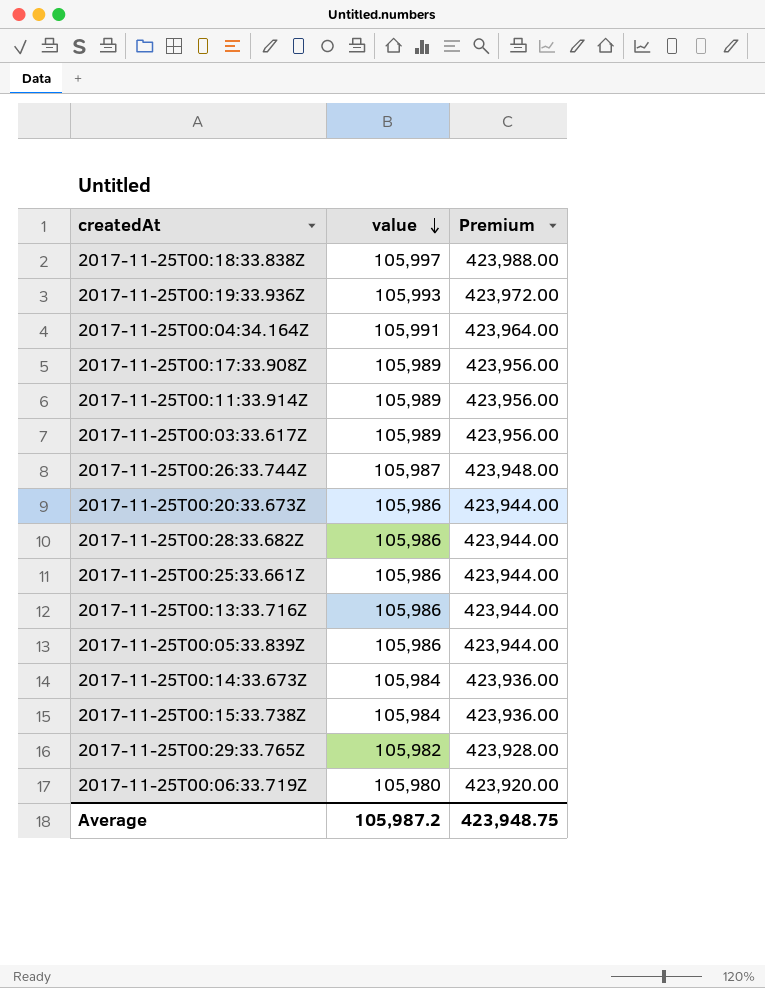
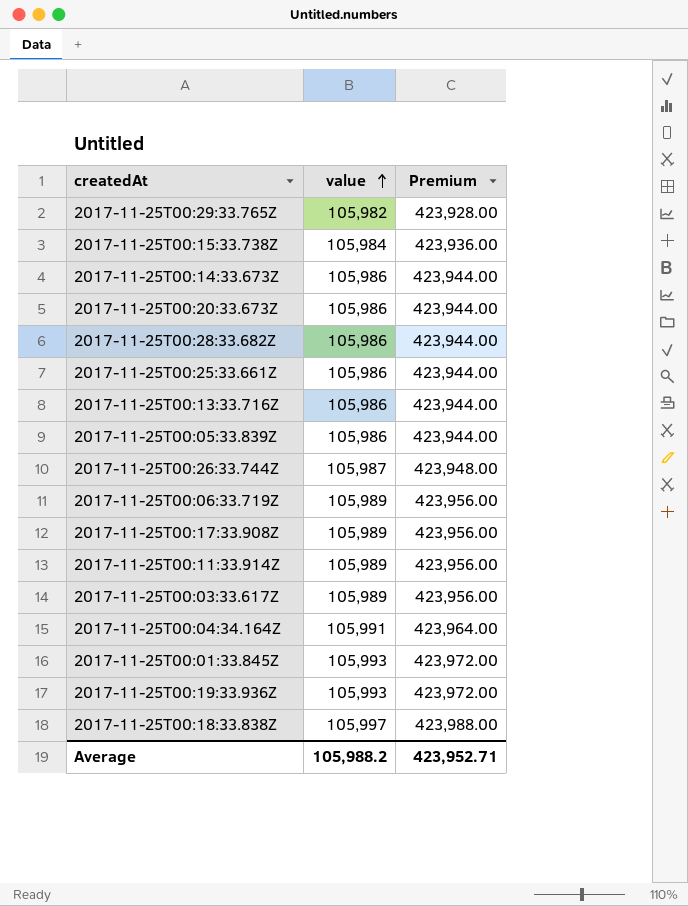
row order: value descending -> value ascending
2017-11-25T00:14:33.673Z | value: 105,984 -> 105,986
2017-11-25T00:14:33.673Z | Premium: 423,936.00 -> 423,944.00
2017-11-25T00:06:33.719Z | value: 105,980 -> 105,989
2017-11-25T00:06:33.719Z | Premium: 423,920.00 -> 423,956.00
row 2017-11-25T00:01:33.845Z: none -> 105,993 | 423,972.00
Average | value: 105,987.2 -> 105,988.2
Average | Premium: 423,948.75 -> 423,952.71

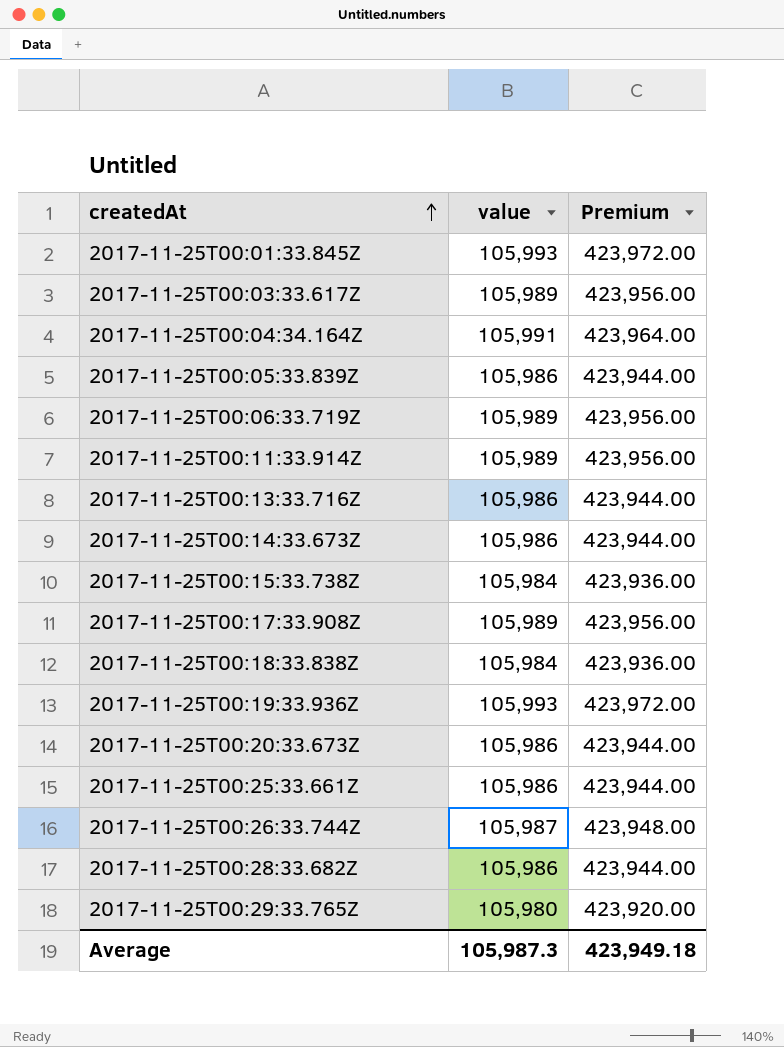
row order: value ascending -> createdAt ascending
2017-11-25T00:18:33.838Z | value: 105,997 -> 105,984
2017-11-25T00:18:33.838Z | Premium: 423,988.00 -> 423,936.00
2017-11-25T00:29:33.765Z | value: 105,982 -> 105,980
2017-11-25T00:29:33.765Z | Premium: 423,928.00 -> 423,920.00
Average | value: 105,988.2 -> 105,987.3
Average | Premium: 423,952.71 -> 423,949.18

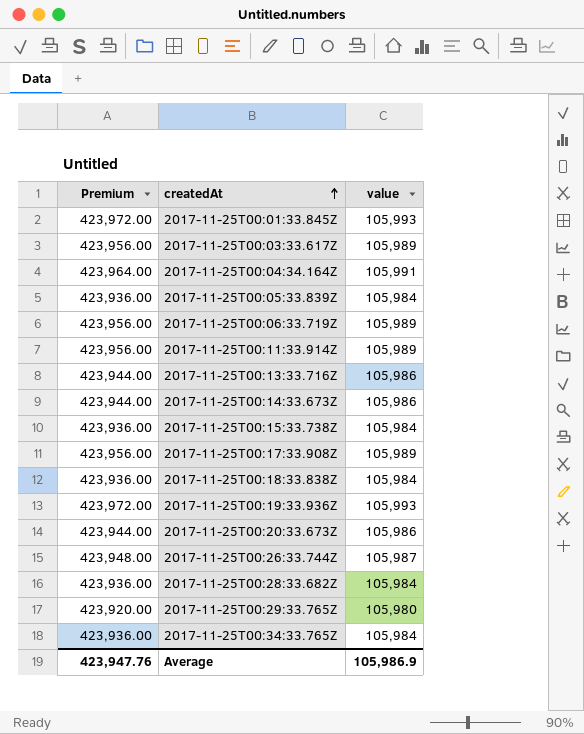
column Premium | position: 3 -> 1
row 2017-11-25T00:25:33.661Z: 105,986 | 423,944.00 -> none
2017-11-25T00:05:33.839Z | Premium: 423,944.00 -> 423,936.00
2017-11-25T00:05:33.839Z | value: 105,986 -> 105,984
2017-11-25T00:28:33.682Z | Premium: 423,944.00 -> 423,936.00
2017-11-25T00:28:33.682Z | value: 105,986 -> 105,984
row 2017-11-25T00:34:33.765Z: none -> 423,936.00 | 105,984
Average | Premium: 423,949.18 -> 423,947.76
Average | value: 105,987.3 -> 105,986.9

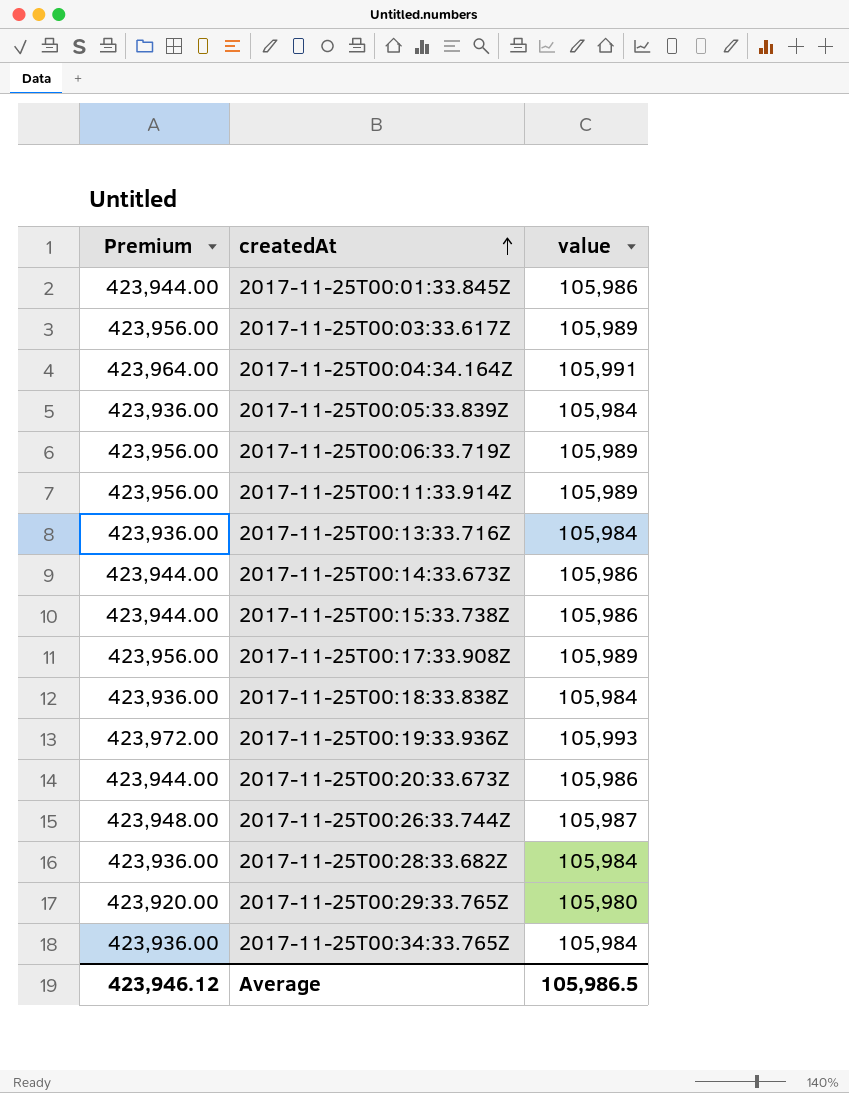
2017-11-25T00:01:33.845Z | Premium: 423,972.00 -> 423,944.00
2017-11-25T00:01:33.845Z | value: 105,993 -> 105,986
2017-11-25T00:13:33.716Z | Premium: 423,944.00 -> 423,936.00
2017-11-25T00:13:33.716Z | value: 105,986 -> 105,984
2017-11-25T00:15:33.738Z | Premium: 423,936.00 -> 423,944.00
2017-11-25T00:15:33.738Z | value: 105,984 -> 105,986
Average | Premium: 423,947.76 -> 423,946.12
Average | value: 105,986.9 -> 105,986.5

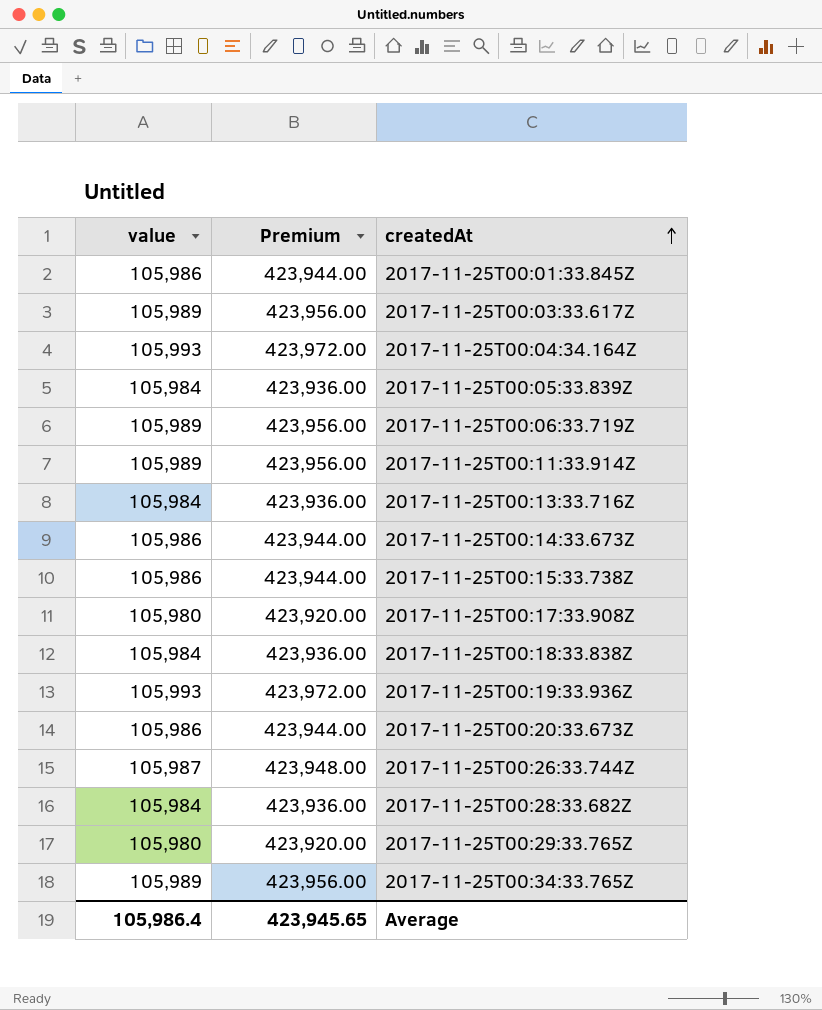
column value | position: 3 -> 1
2017-11-25T00:04:34.164Z | value: 105,991 -> 105,993
2017-11-25T00:04:34.164Z | Premium: 423,964.00 -> 423,972.00
2017-11-25T00:17:33.908Z | value: 105,989 -> 105,980
2017-11-25T00:17:33.908Z | Premium: 423,956.00 -> 423,920.00
2017-11-25T00:34:33.765Z | value: 105,984 -> 105,989
2017-11-25T00:34:33.765Z | Premium: 423,936.00 -> 423,956.00
Average | value: 105,986.5 -> 105,986.4
Average | Premium: 423,946.12 -> 423,945.65

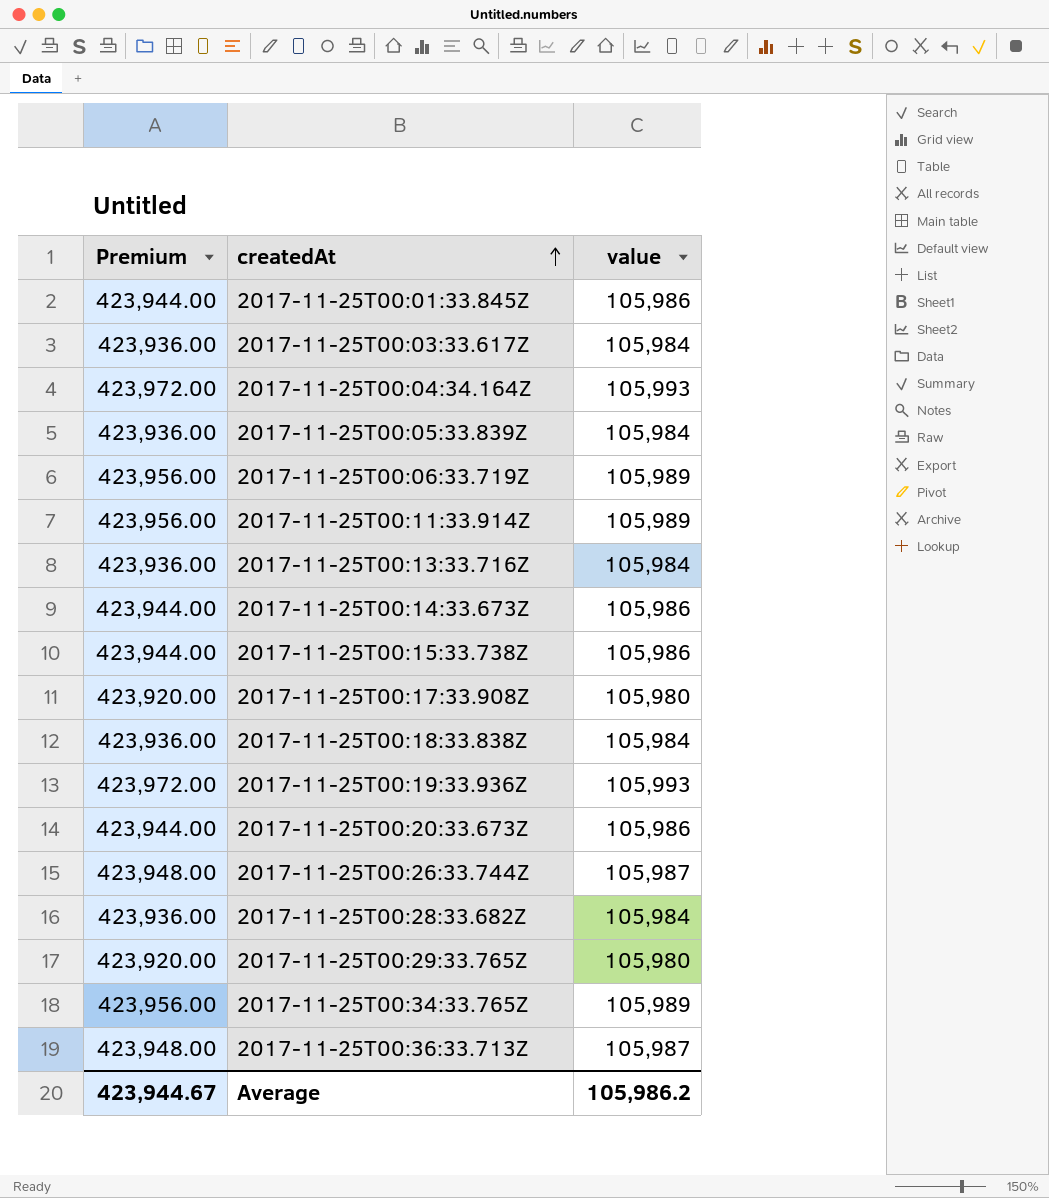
column value | position: 1 -> 3
2017-11-25T00:03:33.617Z | Premium: 423,956.00 -> 423,936.00
2017-11-25T00:03:33.617Z | value: 105,989 -> 105,984
row 2017-11-25T00:36:33.713Z: none -> 423,948.00 | 105,987
Average | Premium: 423,945.65 -> 423,944.67
Average | value: 105,986.4 -> 105,986.2

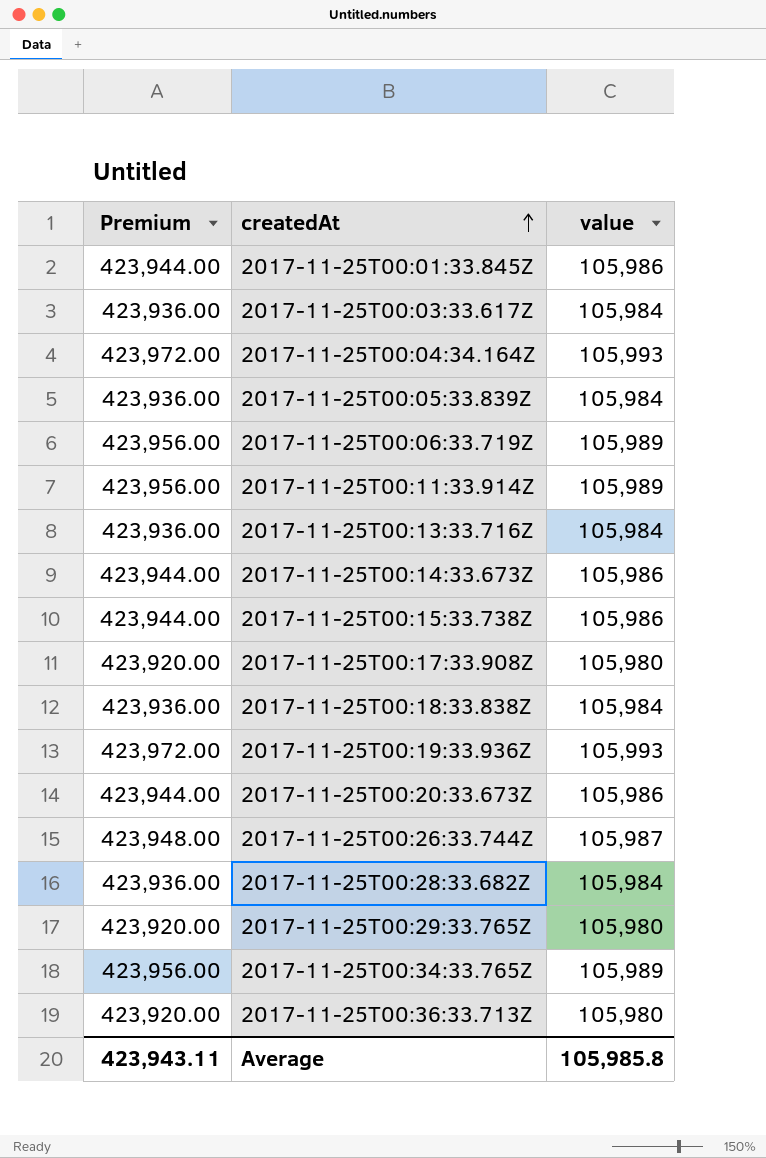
2017-11-25T00:36:33.713Z | Premium: 423,948.00 -> 423,920.00
2017-11-25T00:36:33.713Z | value: 105,987 -> 105,980
Average | Premium: 423,944.67 -> 423,943.11
Average | value: 105,986.2 -> 105,985.8

